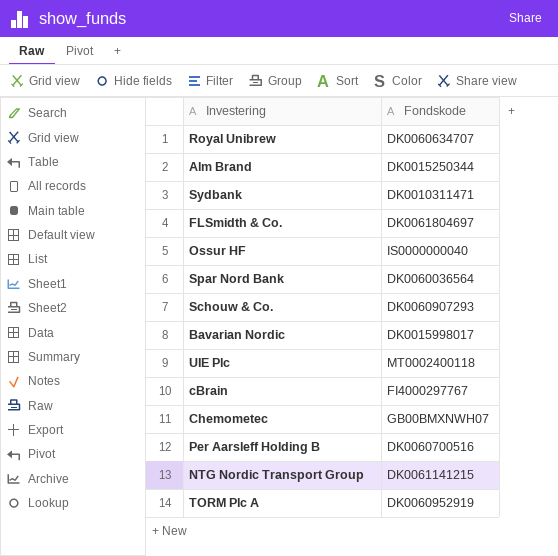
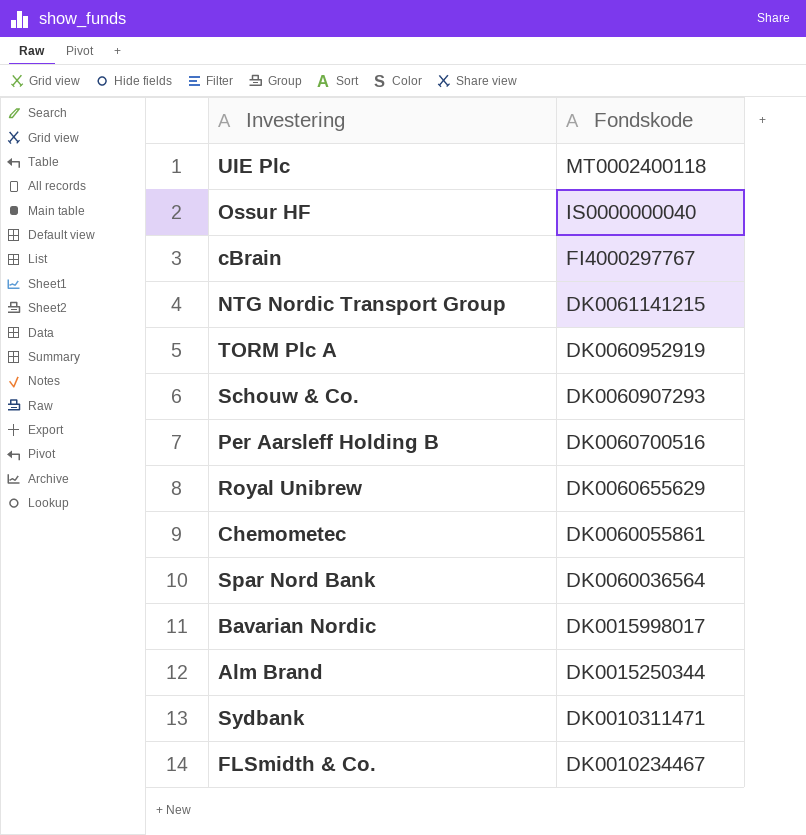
row order: none -> Fondskode descending
Royal Unibrew | Fondskode: DK0060634707 -> DK0060655629
Chemometec | Fondskode: GB00BMXNWH07 -> DK0060055861
FLSmidth & Co. | Fondskode: DK0061804697 -> DK0010234467

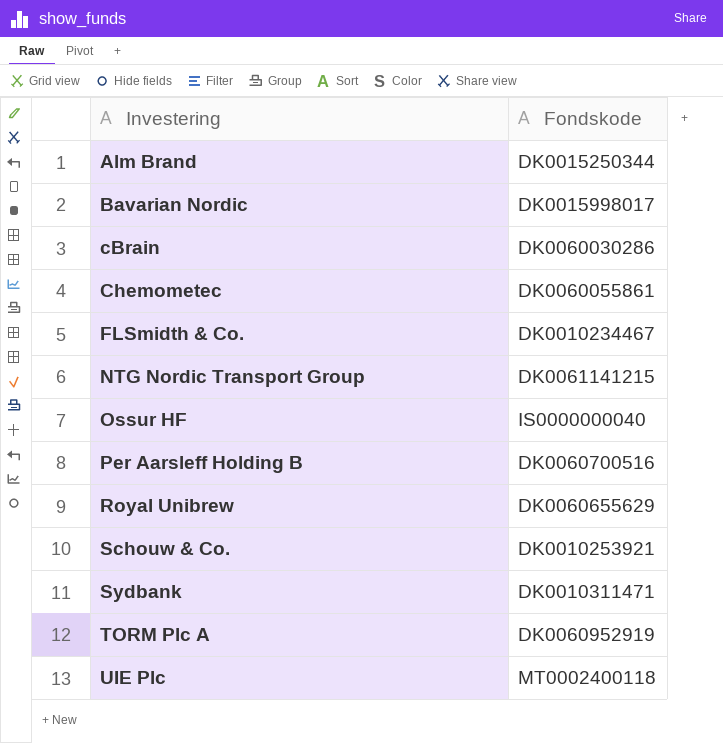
row order: Fondskode descending -> Investering ascending
row Spar Nord Bank: DK0060036564 -> none
cBrain | Fondskode: FI4000297767 -> DK0060030286
Schouw & Co. | Fondskode: DK0060907293 -> DK0010253921

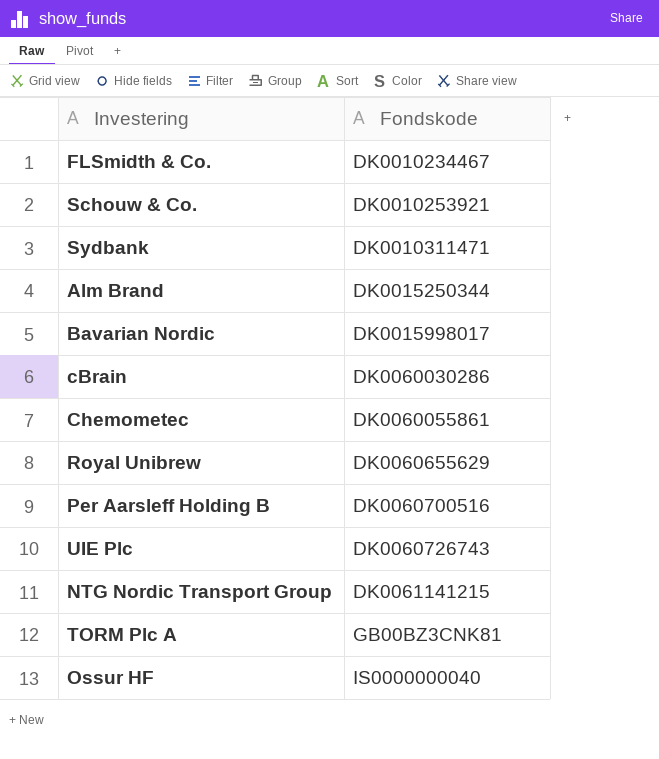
row order: Investering ascending -> Fondskode ascending
UIE Plc | Fondskode: MT0002400118 -> DK0060726743
TORM Plc A | Fondskode: DK0060952919 -> GB00BZ3CNK81

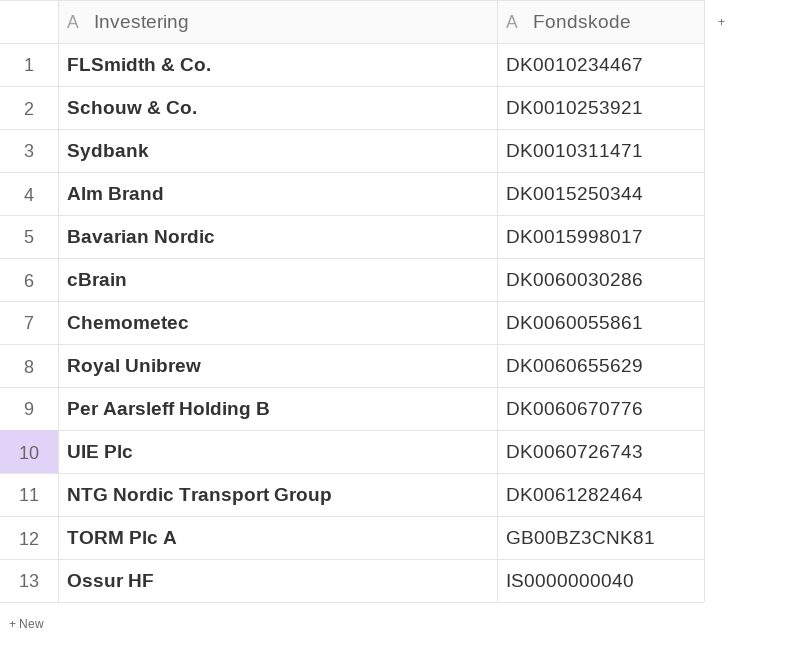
Per Aarsleff Holding B | Fondskode: DK0060700516 -> DK0060670776
NTG Nordic Transport Group | Fondskode: DK0061141215 -> DK0061282464

